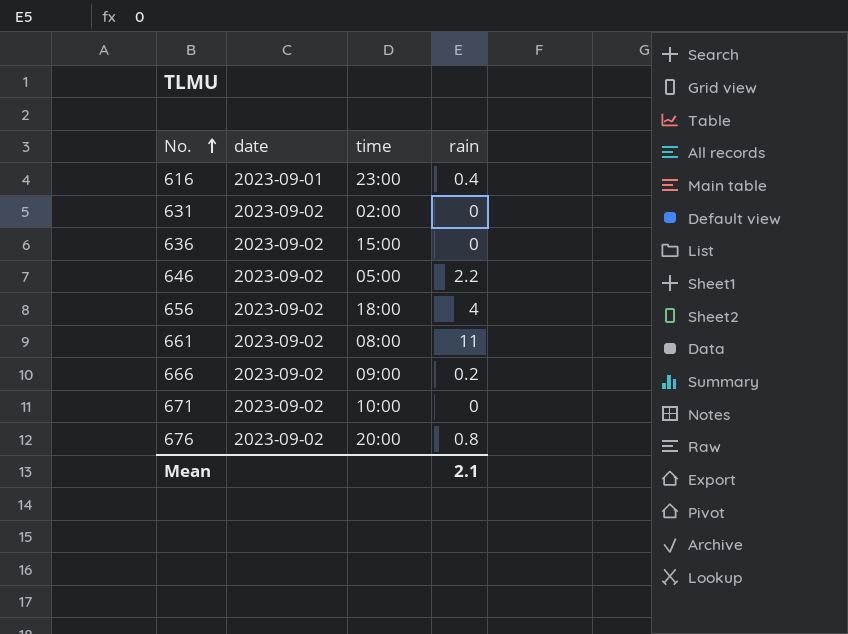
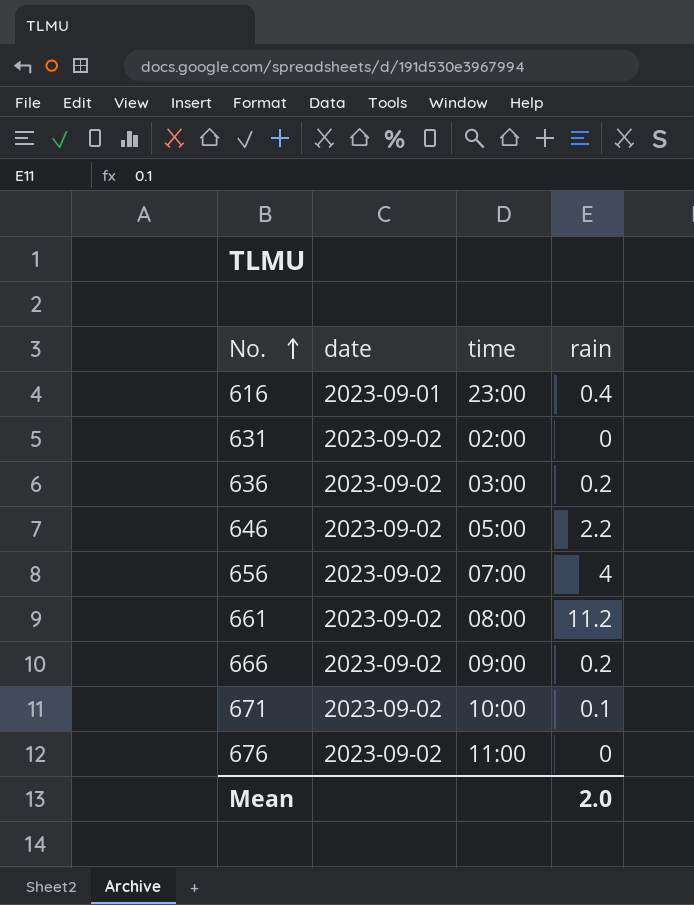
636 | time: 15:00 -> 03:00
636 | rain: 0 -> 0.2
656 | time: 18:00 -> 07:00
661 | rain: 11 -> 11.2
671 | rain: 0 -> 0.1
676 | time: 20:00 -> 11:00
676 | rain: 0.8 -> 0
Mean | rain: 2.1 -> 2.0

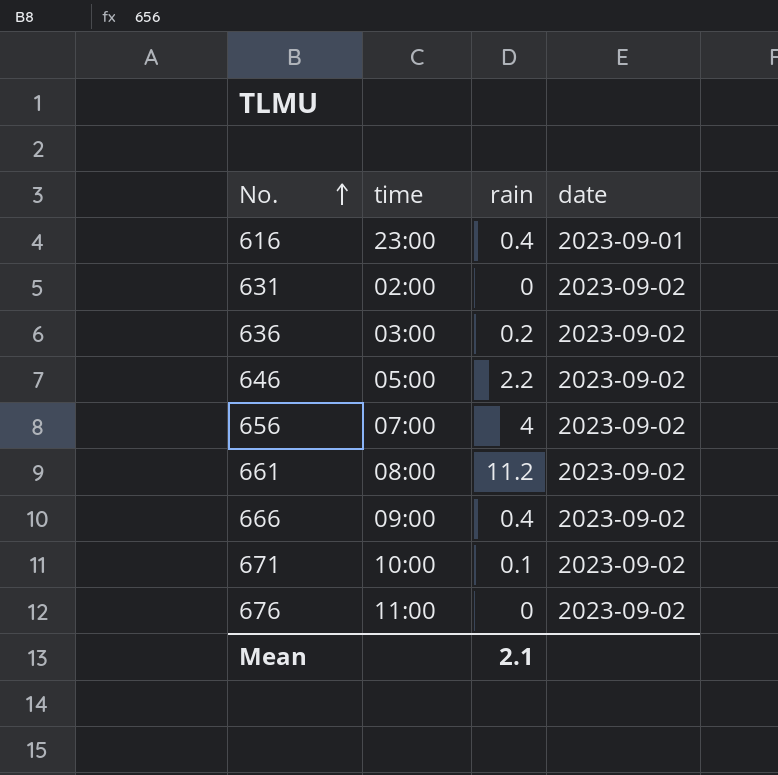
column date | position: 2 -> 4
666 | rain: 0.2 -> 0.4
Mean | rain: 2.0 -> 2.1

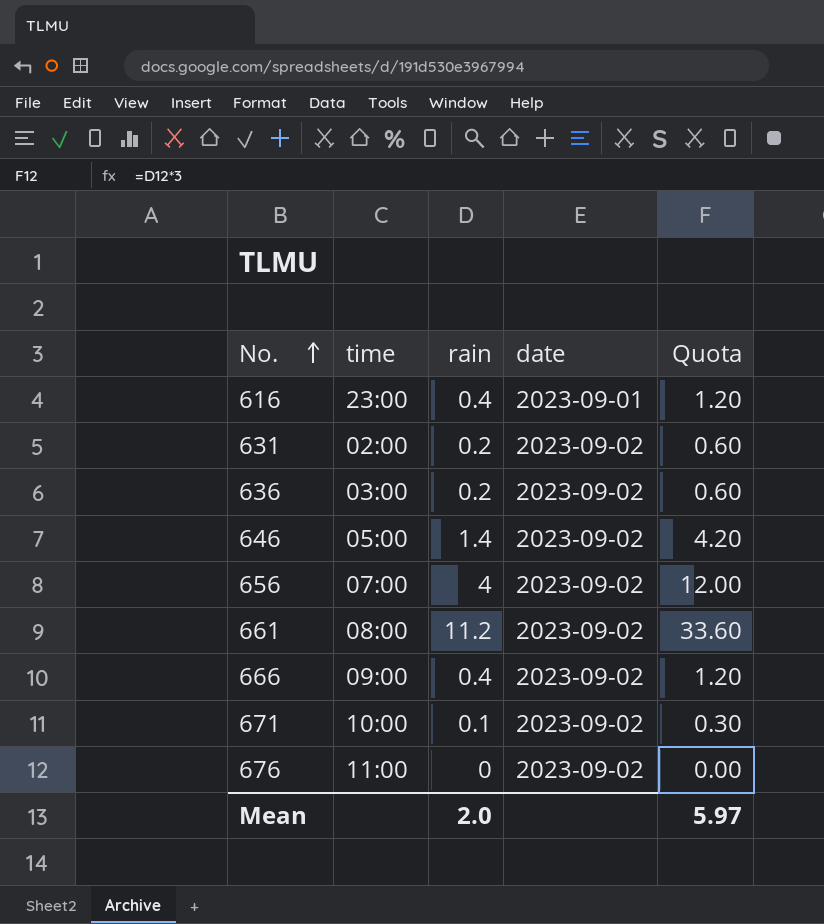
column Quota | formula: none -> [rain] * 3
631 | rain: 0 -> 0.2
646 | rain: 2.2 -> 1.4
Mean | rain: 2.1 -> 2.0

